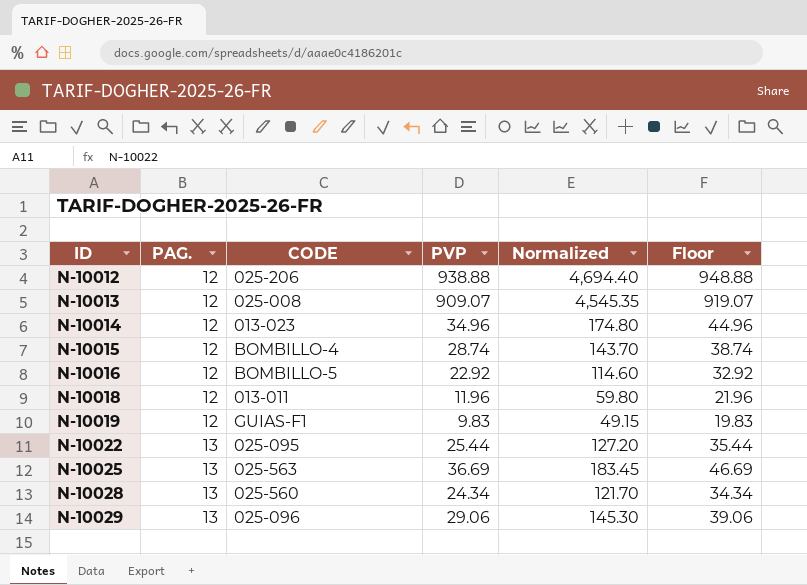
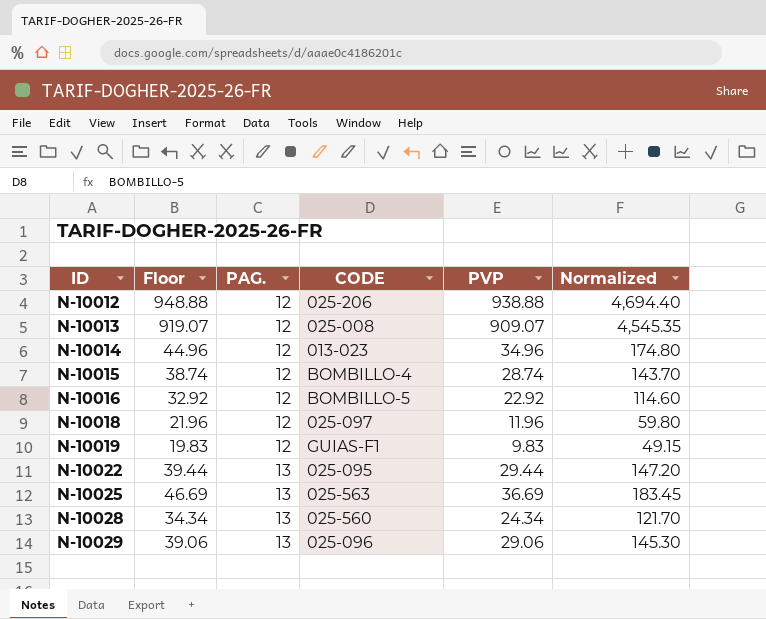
column Floor | position: 6 -> 2
N-10018 | CODE: 013-011 -> 025-097
N-10022 | Floor: 35.44 -> 39.44
N-10022 | PVP: 25.44 -> 29.44
N-10022 | Normalized: 127.20 -> 147.20

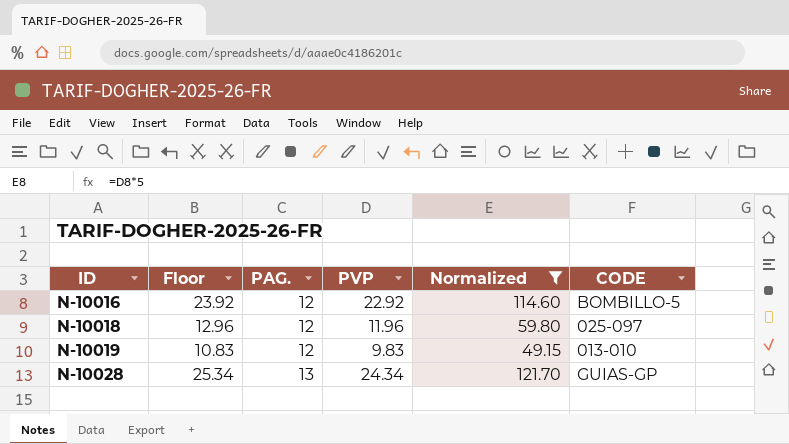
filter: none -> Normalized <= 121.70
column Floor | formula: [PVP] + 10 -> [PVP] + 1
column CODE | position: 4 -> 6
N-10019 | CODE: GUIAS-F1 -> 013-010
N-10028 | CODE: 025-560 -> GUIAS-GP

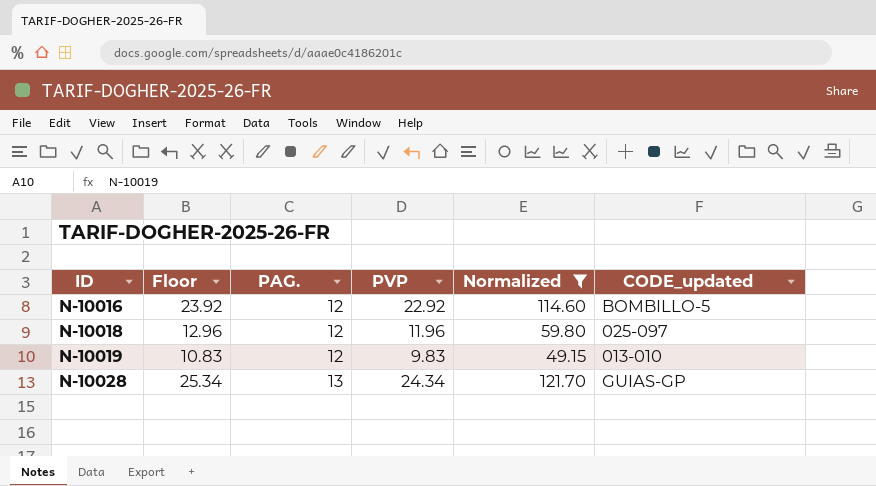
column name: CODE -> CODE_updated

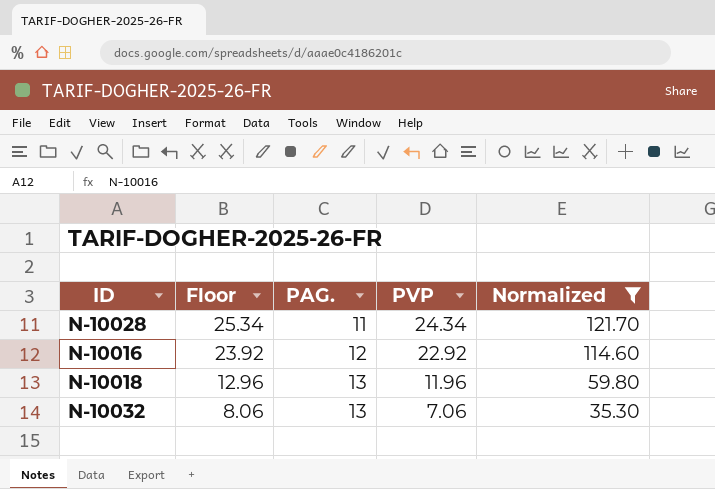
row order: ID ascending -> Floor descending
column CODE_updated | position: 6 -> none
row N-10019: 10.83 | 12 | 9.83 | 49.15 | 013-010 -> none
N-10028 | PAG.: 13 -> 11
N-10018 | PAG.: 12 -> 13
row N-10032: none -> 8.06 | 13 | 7.06 | 35.30

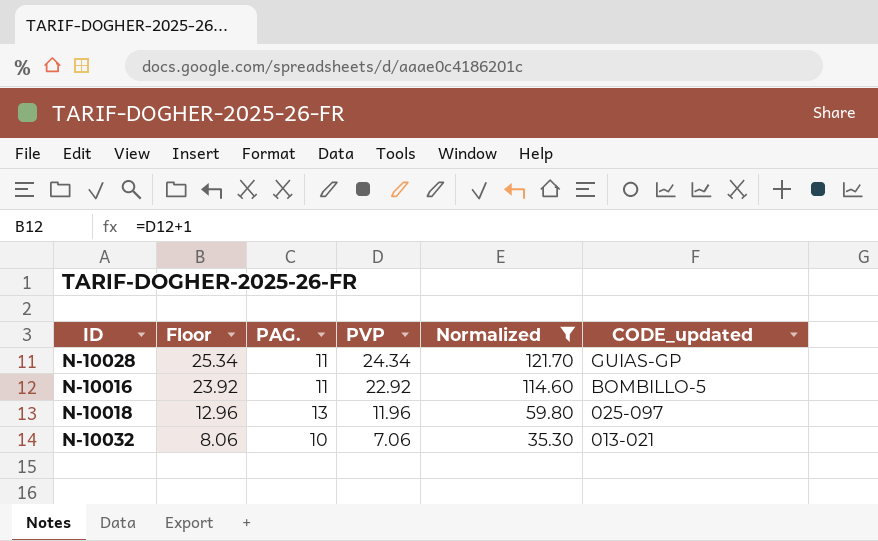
column CODE_updated | position: none -> 6
N-10016 | PAG.: 12 -> 11
N-10032 | PAG.: 13 -> 10

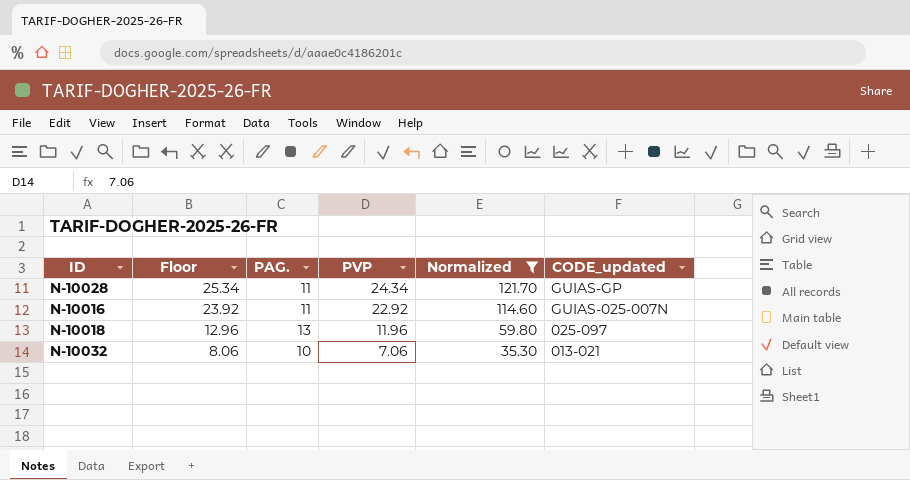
N-10016 | CODE_updated: BOMBILLO-5 -> GUIAS-025-007N

